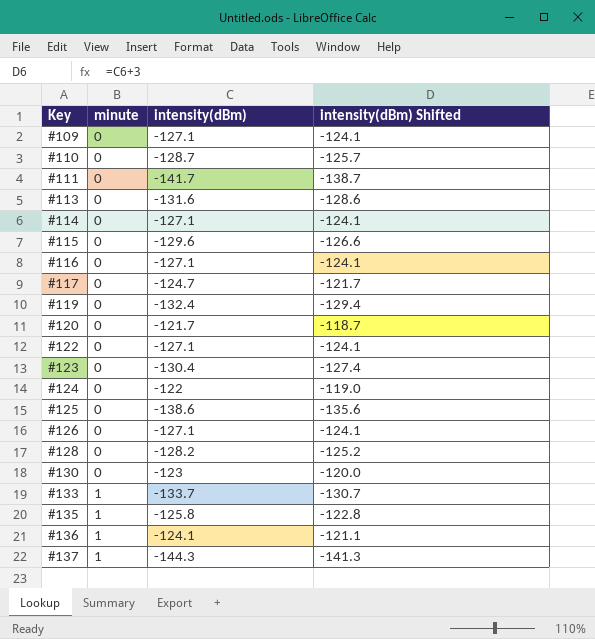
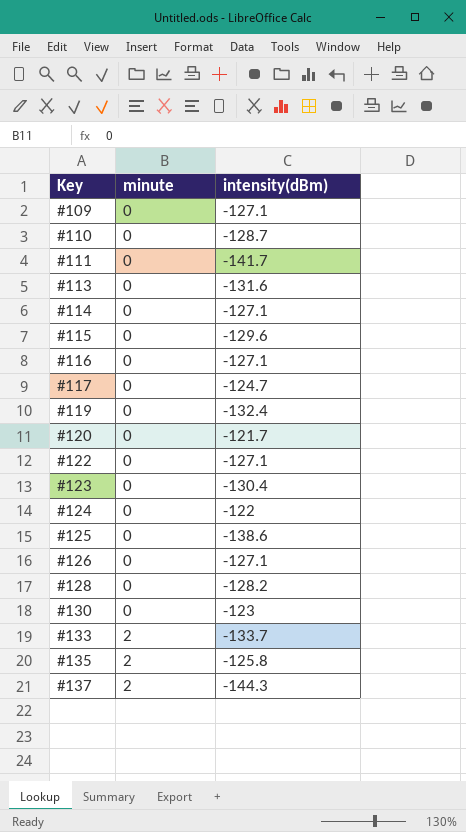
column intensity(dBm) Shifted | formula: [intensity(dBm)] + 3 -> none
row #136: 1 | -124.1 | -121.1 -> none
#133 | minute: 1 -> 2
#135 | minute: 1 -> 2
#137 | minute: 1 -> 2

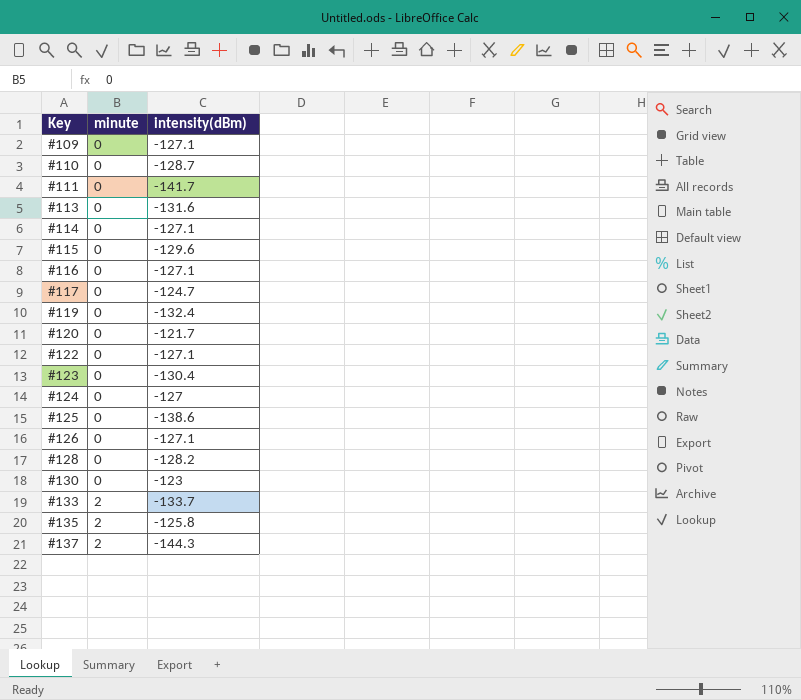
#124 | intensity(dBm): -122 -> -127

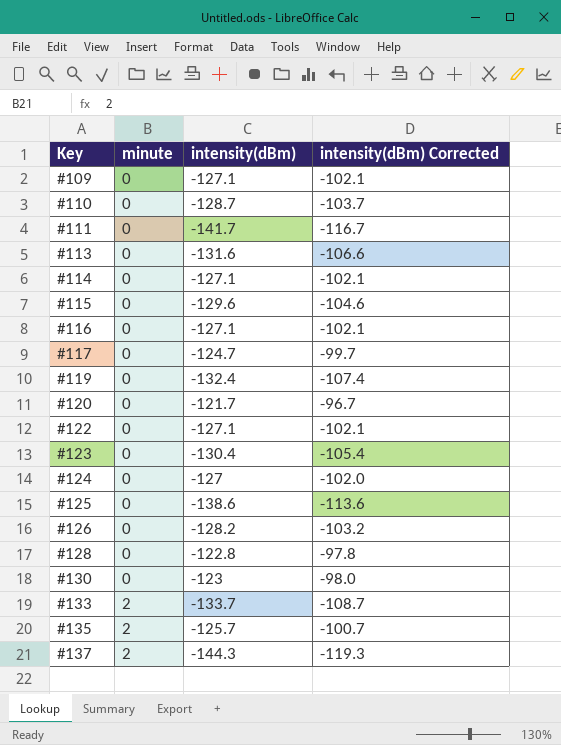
column intensity(dBm) Corrected | formula: none -> [intensity(dBm)] + 25
#126 | intensity(dBm): -127.1 -> -128.2
#128 | intensity(dBm): -128.2 -> -122.8
#135 | intensity(dBm): -125.8 -> -125.7

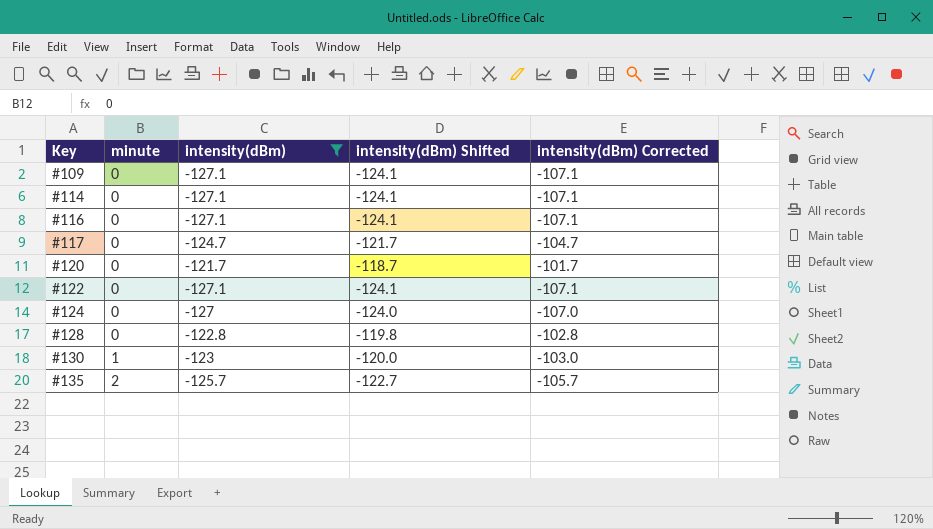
filter: none -> intensity(dBm) >= -127.1
column intensity(dBm) Shifted | formula: none -> [intensity(dBm)] + 3
column intensity(dBm) Corrected | formula: [intensity(dBm)] + 25 -> [intensity(dBm)] + 20
#130 | minute: 0 -> 1

